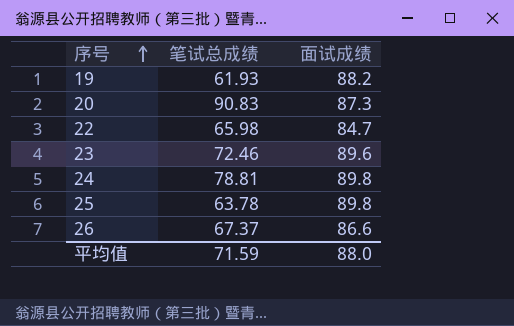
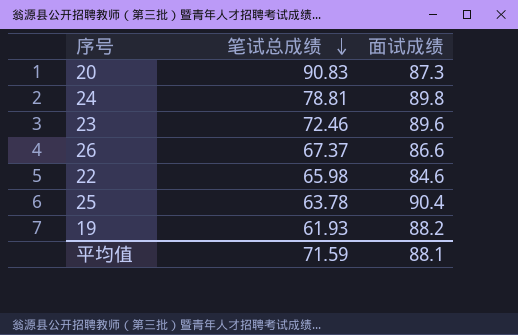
row order: 序号 ascending -> 笔试总成绩 descending
22 | 面试成绩: 84.7 -> 84.6
25 | 面试成绩: 89.8 -> 90.4
平均值 | 面试成绩: 88.0 -> 88.1

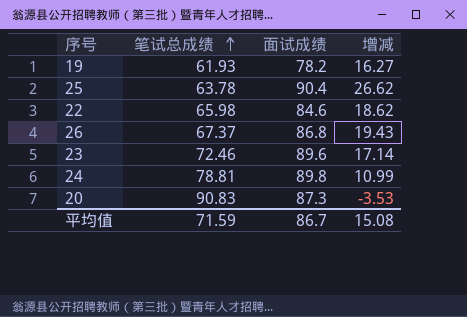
row order: 笔试总成绩 descending -> 笔试总成绩 ascending
column 增减 | formula: none -> [面试成绩] - [笔试总成绩]
19 | 面试成绩: 88.2 -> 78.2
26 | 面试成绩: 86.6 -> 86.8
平均值 | 面试成绩: 88.1 -> 86.7

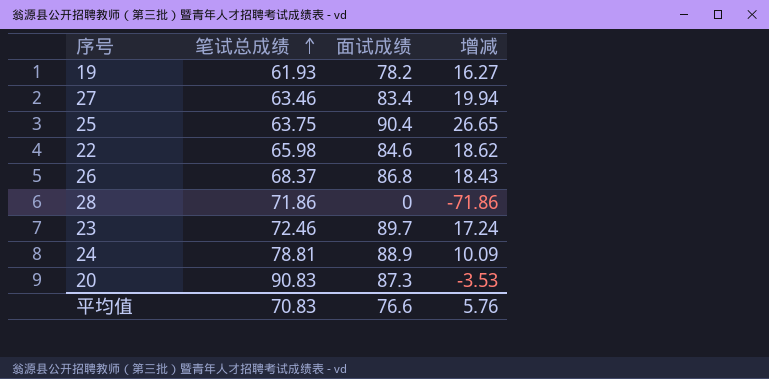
row 27: none -> 63.46 | 83.4 | 19.94
25 | 笔试总成绩: 63.78 -> 63.75
25 | 增减: 26.62 -> 26.65
26 | 笔试总成绩: 67.37 -> 68.37
26 | 增减: 19.43 -> 18.43
row 28: none -> 71.86 | 0 | -71.86
23 | 面试成绩: 89.6 -> 89.7
23 | 增减: 17.14 -> 17.24
24 | 面试成绩: 89.8 -> 88.9
24 | 增减: 10.99 -> 10.09
平均值 | 笔试总成绩: 71.59 -> 70.83
平均值 | 面试成绩: 86.7 -> 76.6
平均值 | 增减: 15.08 -> 5.76

